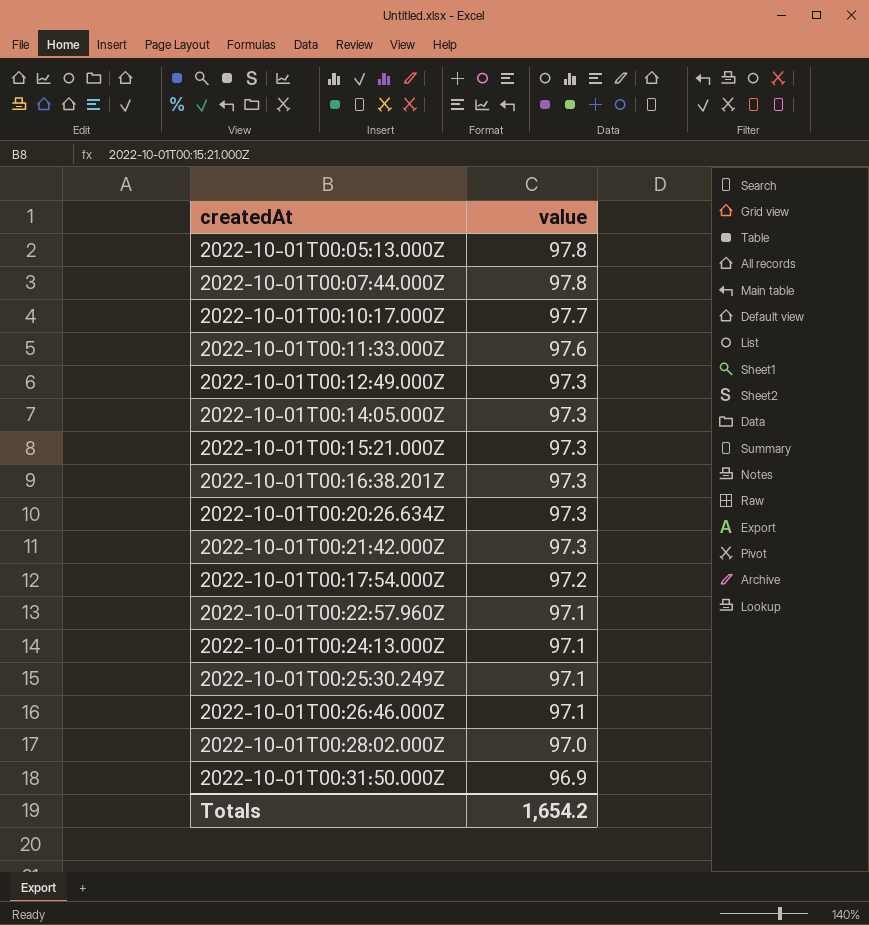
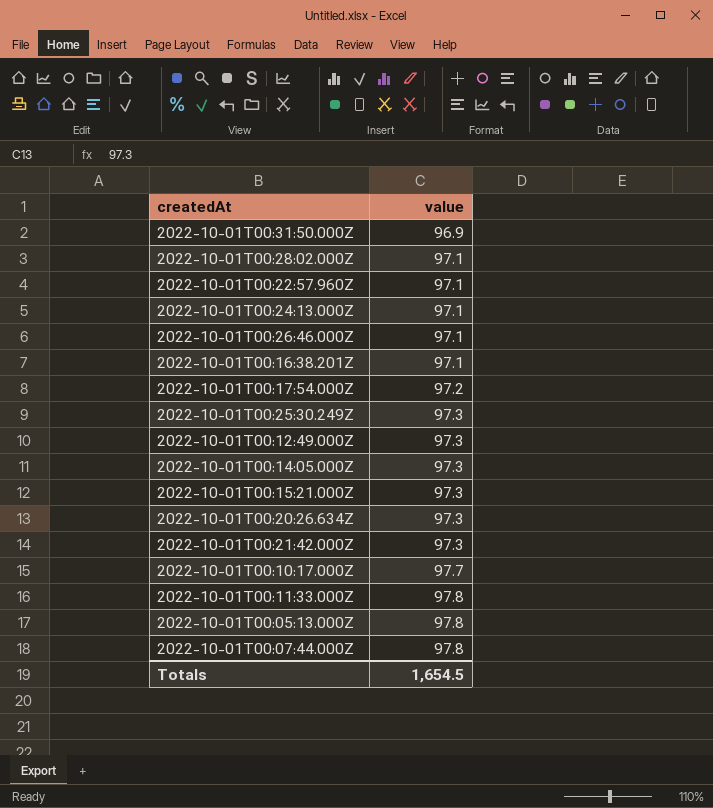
row order: value descending -> value ascending
2022-10-01T00:28:02.000Z | value: 97.0 -> 97.1
2022-10-01T00:16:38.201Z | value: 97.3 -> 97.1
2022-10-01T00:25:30.249Z | value: 97.1 -> 97.3
2022-10-01T00:11:33.000Z | value: 97.6 -> 97.8
Totals | value: 1,654.2 -> 1,654.5

